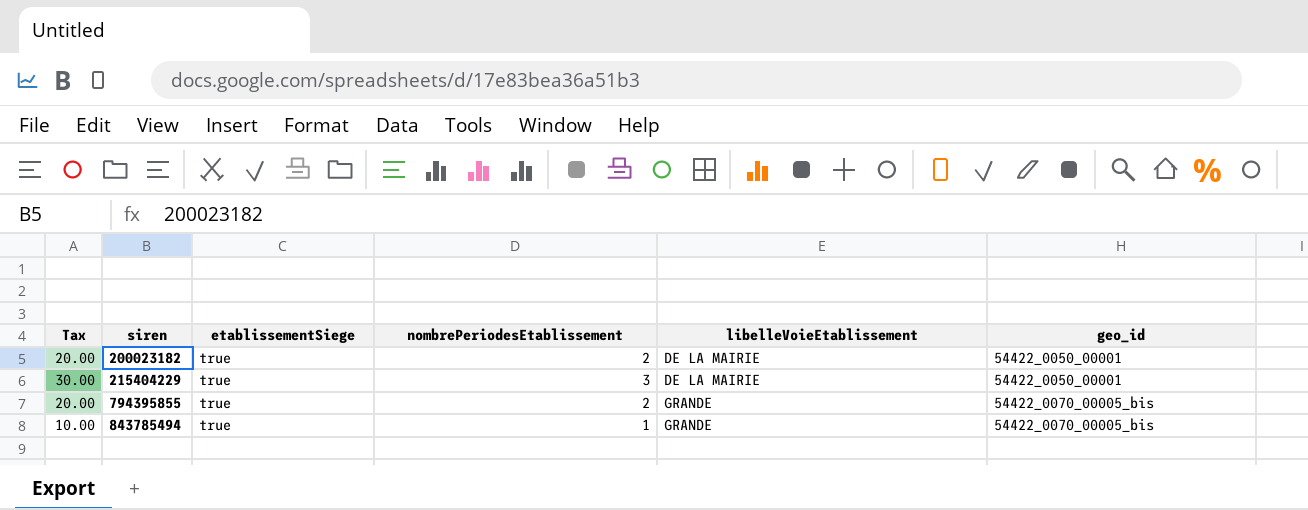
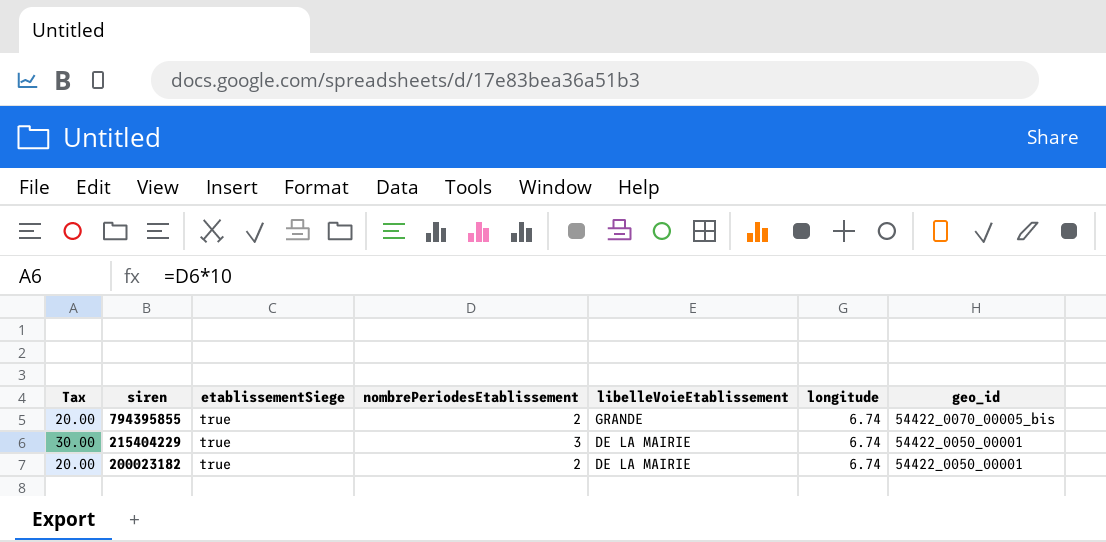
row order: siren ascending -> siren descending
column longitude | position: none -> 6
row 843785494: 10.00 | true | 1 | GRANDE | 54422_0070_00005_bis -> none

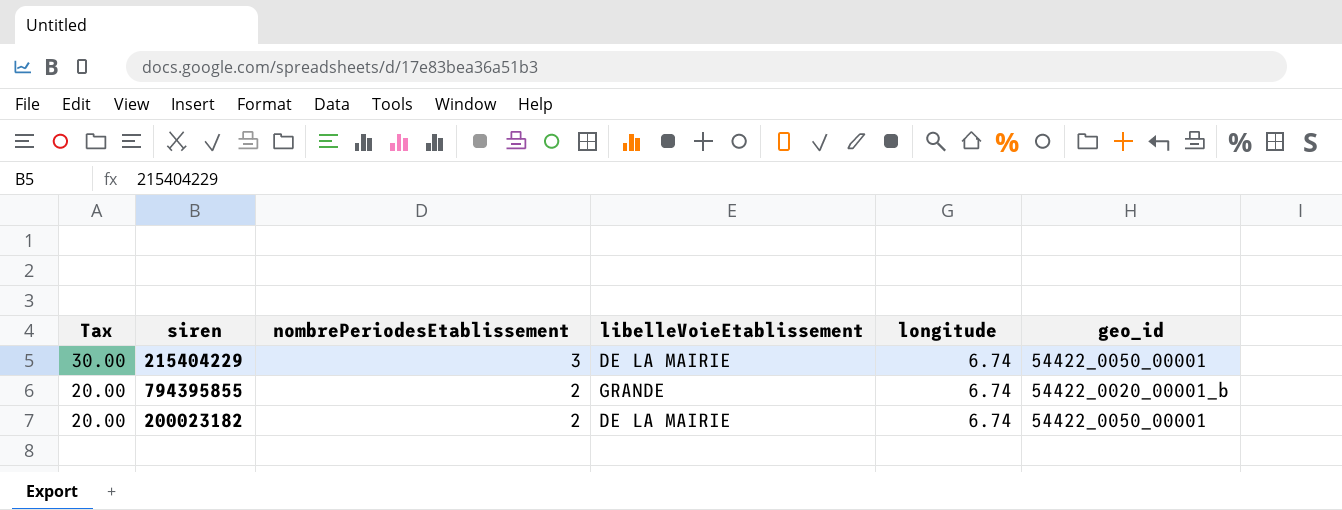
row order: siren descending -> Tax descending
column etablissementSiege | position: 3 -> none
794395855 | geo_id: 54422_0070_00005_bis -> 54422_0020_00001_b

